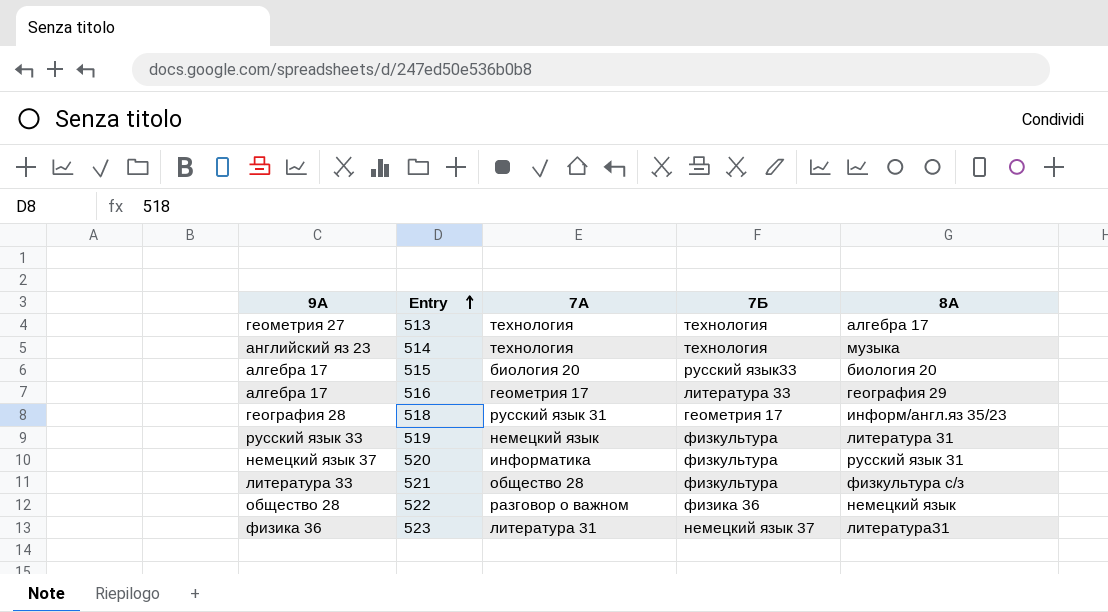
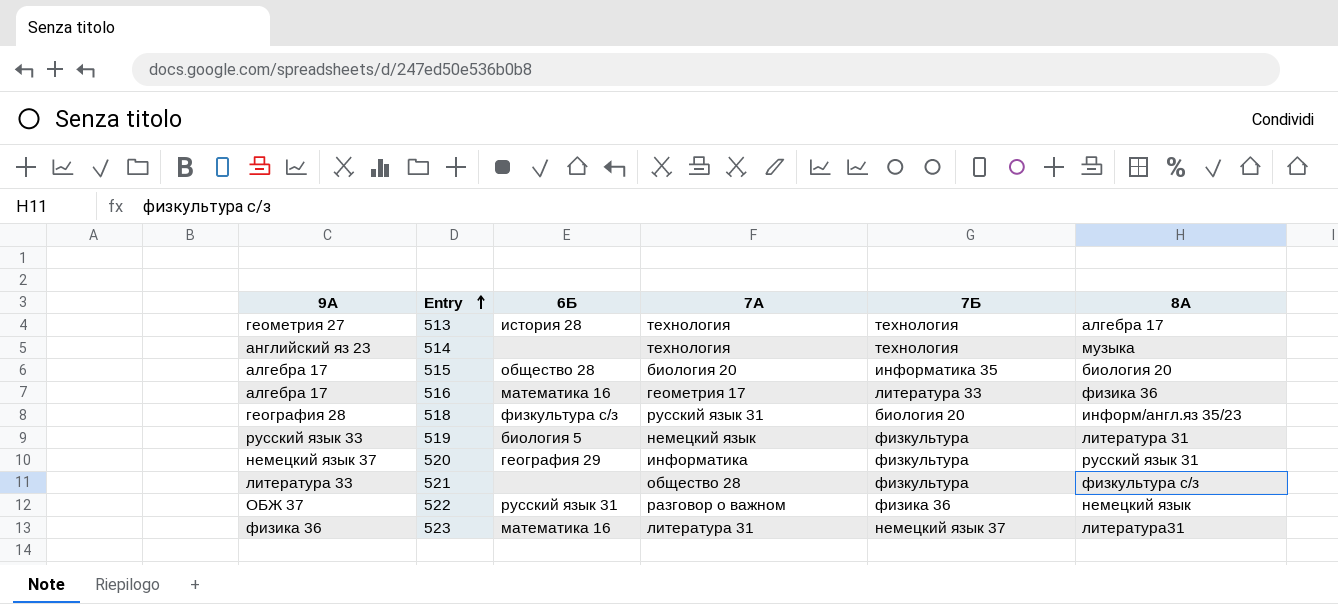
column 6Б | position: none -> 3
515 | 7Б: русский язык33 -> информатика 35
516 | 8А: география 29 -> физика 36
518 | 7Б: геометрия 17 -> биология 20
522 | 9А: общество 28 -> ОБЖ 37

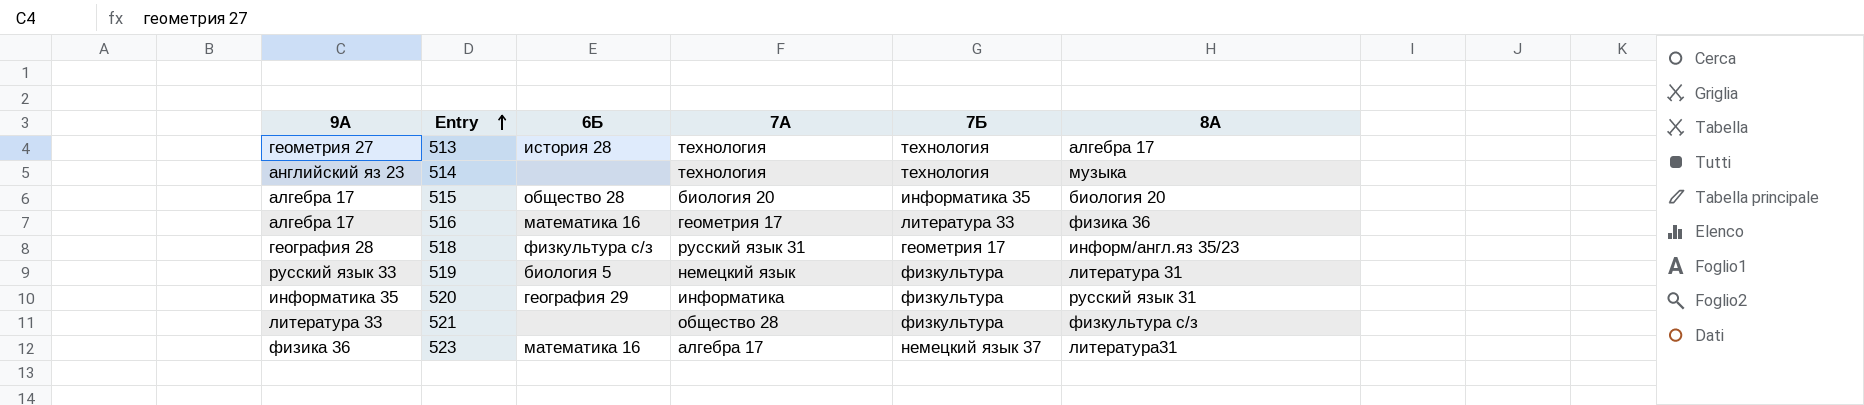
row 522: ОБЖ 37 | русский язык 31 | разговор о важном | физика 36 | немецкий язык -> none
518 | 7Б: биология 20 -> геометрия 17
520 | 9А: немецкий язык 37 -> информатика 35
523 | 7А: литература 31 -> алгебра 17

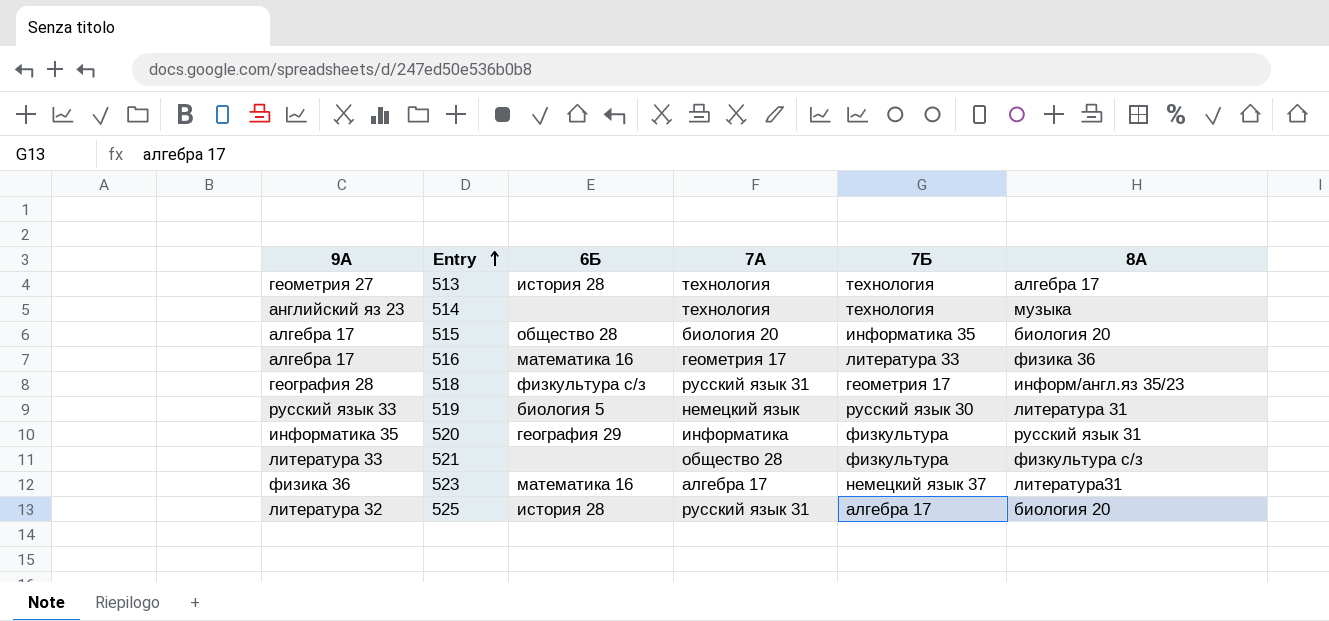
519 | 7Б: физкультура -> русский язык 30
row 525: none -> литература 32 | история 28 | русский язык 31 | алгебра 17 | биология 20

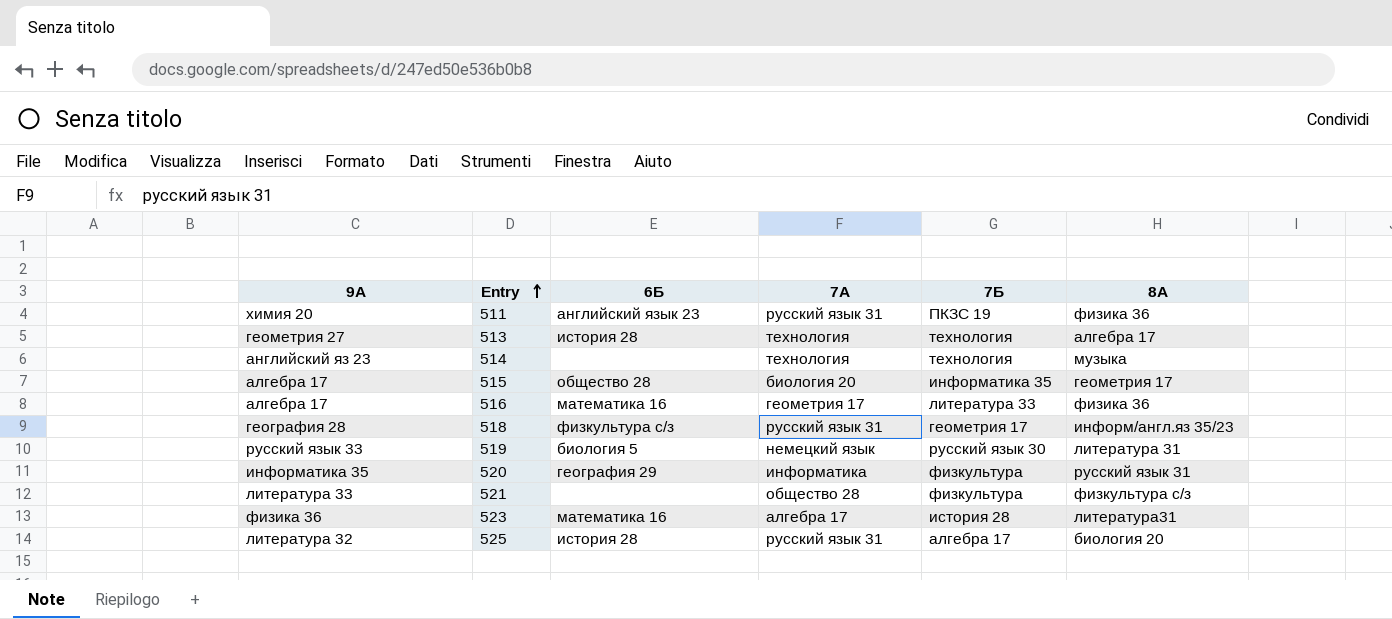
row 511: none -> химия 20 | английский язык 23 | русский язык 31 | ПКЗС 19 | физика 36
515 | 8А: биология 20 -> геометрия 17
523 | 7Б: немецкий язык 37 -> история 28

